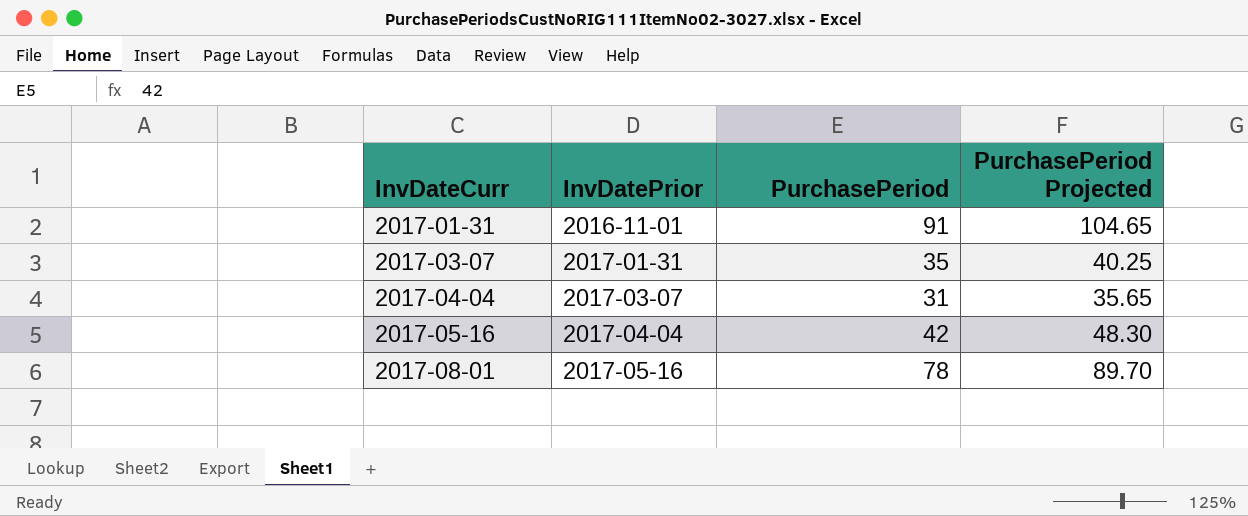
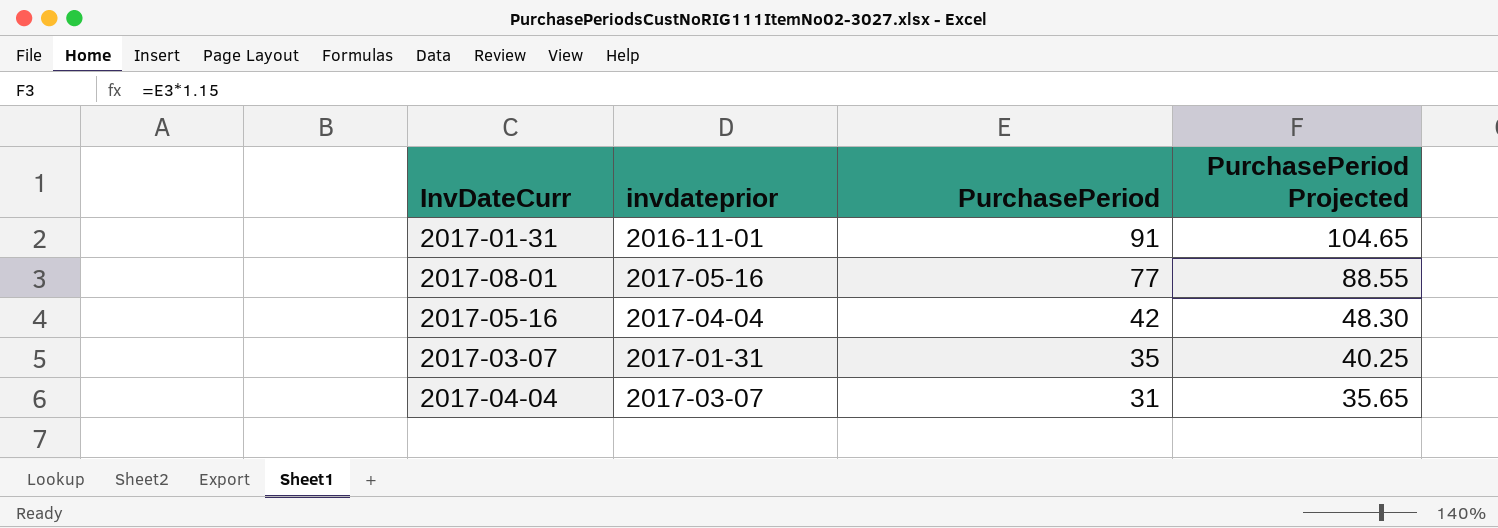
row order: InvDateCurr ascending -> PurchasePeriod descending
column name: InvDatePrior -> invdateprior
2017-08-01 | PurchasePeriod: 78 -> 77
2017-08-01 | PurchasePeriod Projected: 89.70 -> 88.55

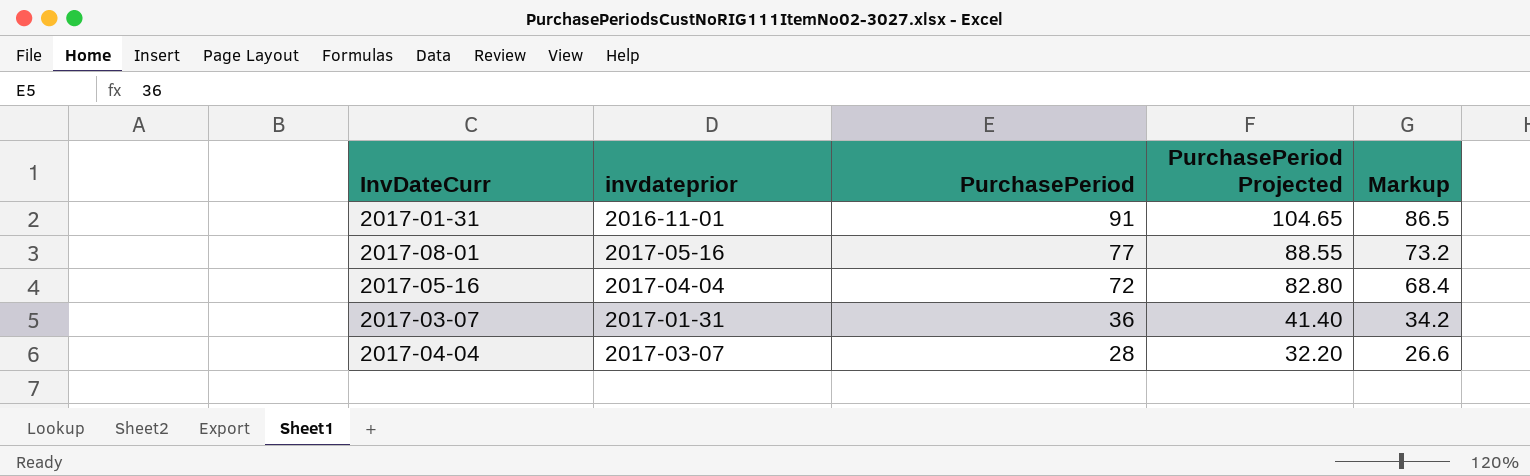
column Markup | formula: none -> [PurchasePeriod] * 0.95
2017-05-16 | PurchasePeriod: 42 -> 72
2017-05-16 | PurchasePeriod Projected: 48.30 -> 82.80
2017-03-07 | PurchasePeriod: 35 -> 36
2017-03-07 | PurchasePeriod Projected: 40.25 -> 41.40
2017-04-04 | PurchasePeriod: 31 -> 28
2017-04-04 | PurchasePeriod Projected: 35.65 -> 32.20

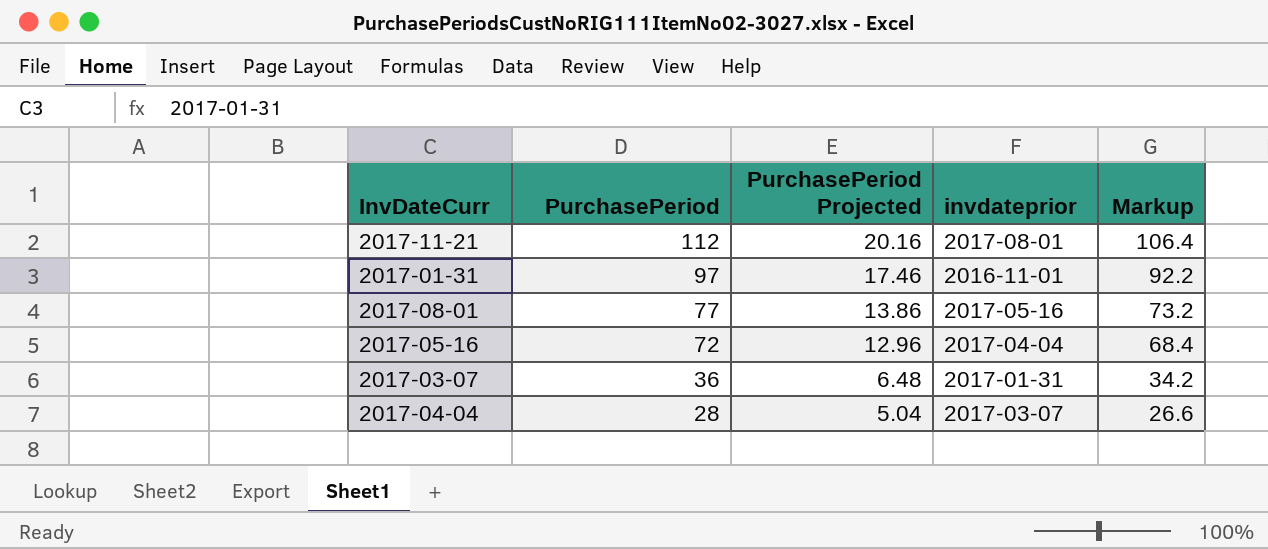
column PurchasePeriod Projected | formula: [PurchasePeriod] * 1.15 -> [PurchasePeriod] * 0.18
column invdateprior | position: 2 -> 4
row 2017-11-21: none -> 112 | 20.16 | 2017-08-01 | 106.4
2017-01-31 | PurchasePeriod: 91 -> 97
2017-01-31 | Markup: 86.5 -> 92.2

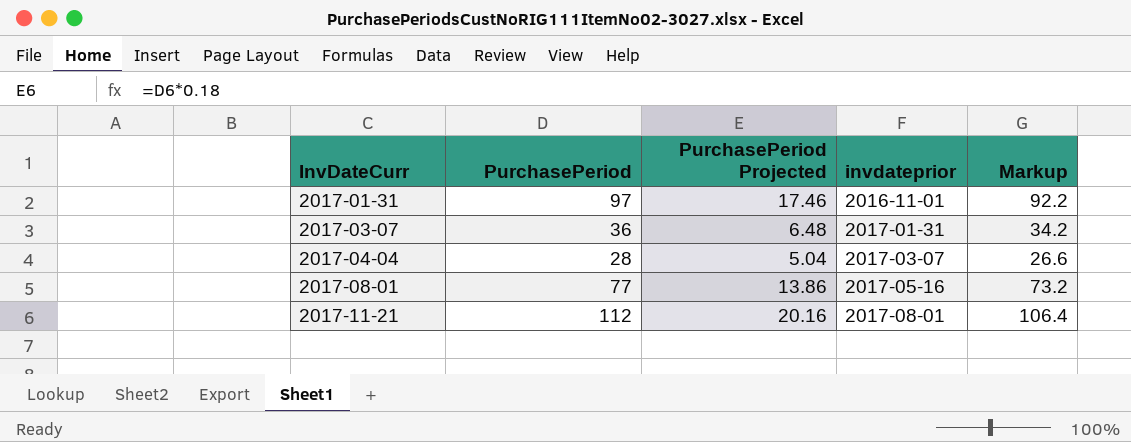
row order: PurchasePeriod descending -> InvDateCurr ascending
row 2017-05-16: 72 | 12.96 | 2017-04-04 | 68.4 -> none

